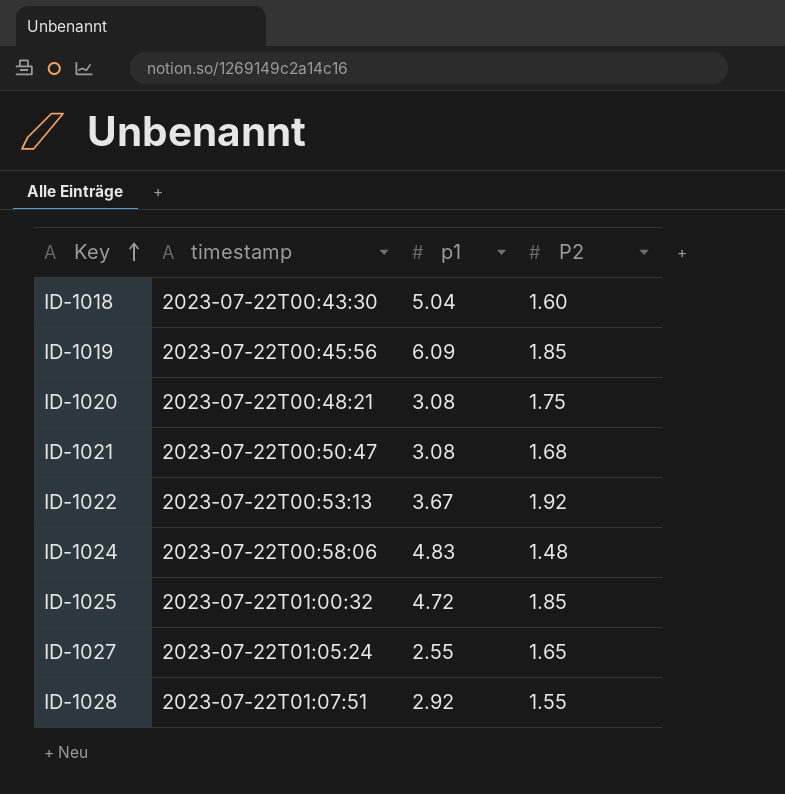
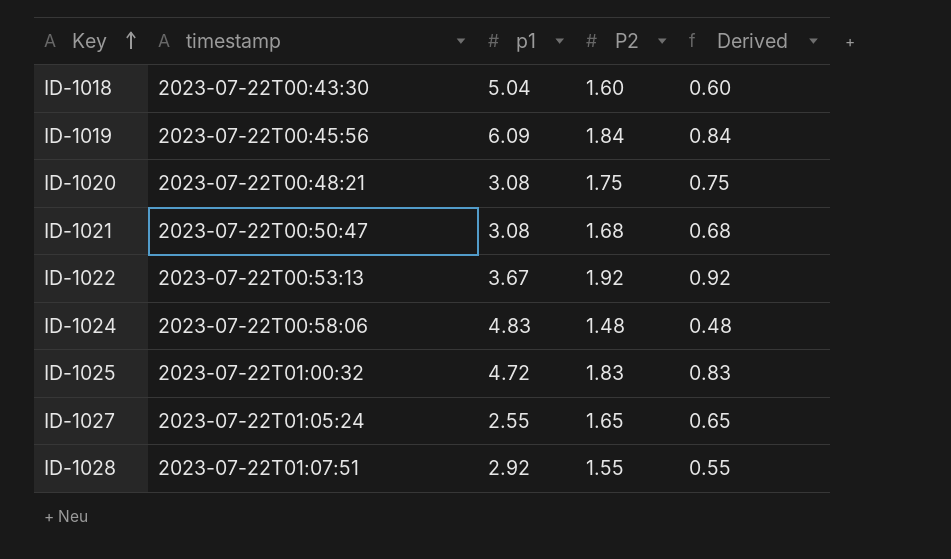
column Derived | formula: none -> [P2] - 1
ID-1019 | P2: 1.85 -> 1.84
ID-1025 | P2: 1.85 -> 1.83

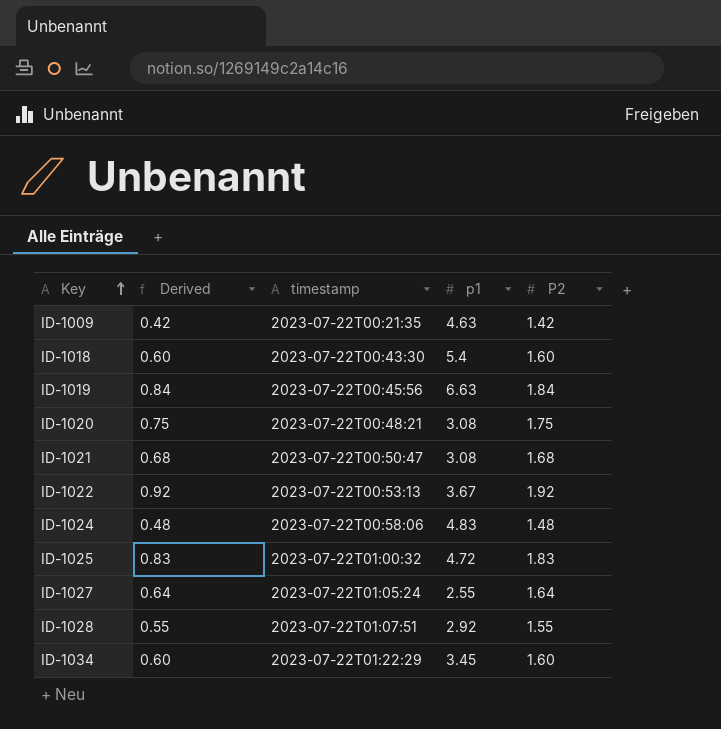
column Derived | position: 5 -> 2
row ID-1009: none -> 0.42 | 2023-07-22T00:21:35 | 4.63 | 1.42
ID-1018 | p1: 5.04 -> 5.4
ID-1019 | p1: 6.09 -> 6.63
ID-1027 | Derived: 0.65 -> 0.64
ID-1027 | P2: 1.65 -> 1.64
row ID-1034: none -> 0.60 | 2023-07-22T01:22:29 | 3.45 | 1.60

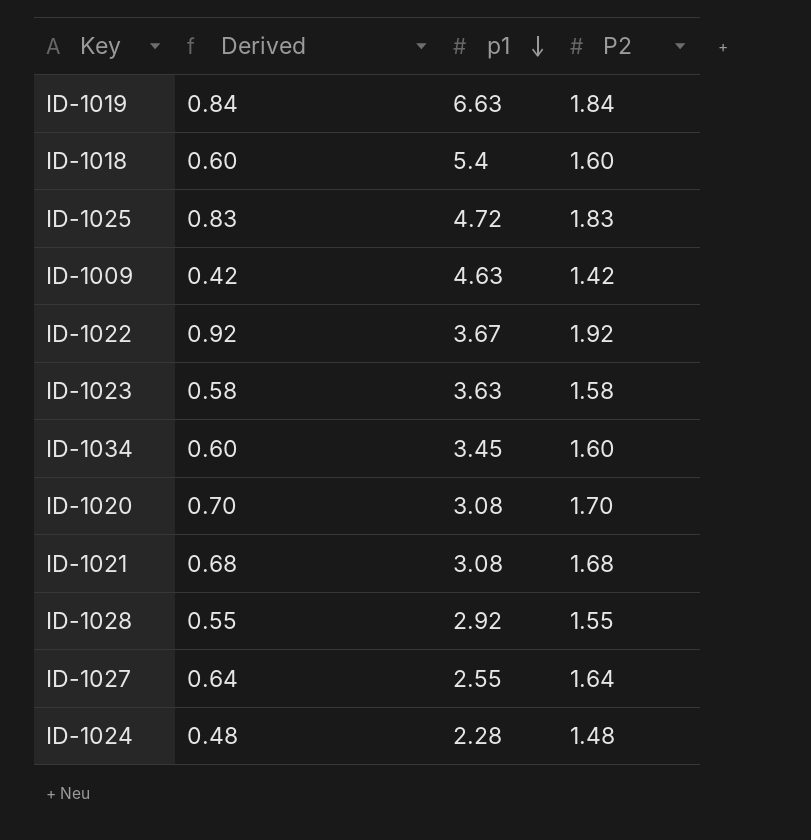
row order: Key ascending -> p1 descending
column timestamp | position: 3 -> none
row ID-1023: none -> 0.58 | 3.63 | 1.58
ID-1020 | Derived: 0.75 -> 0.70
ID-1020 | P2: 1.75 -> 1.70
ID-1024 | p1: 4.83 -> 2.28

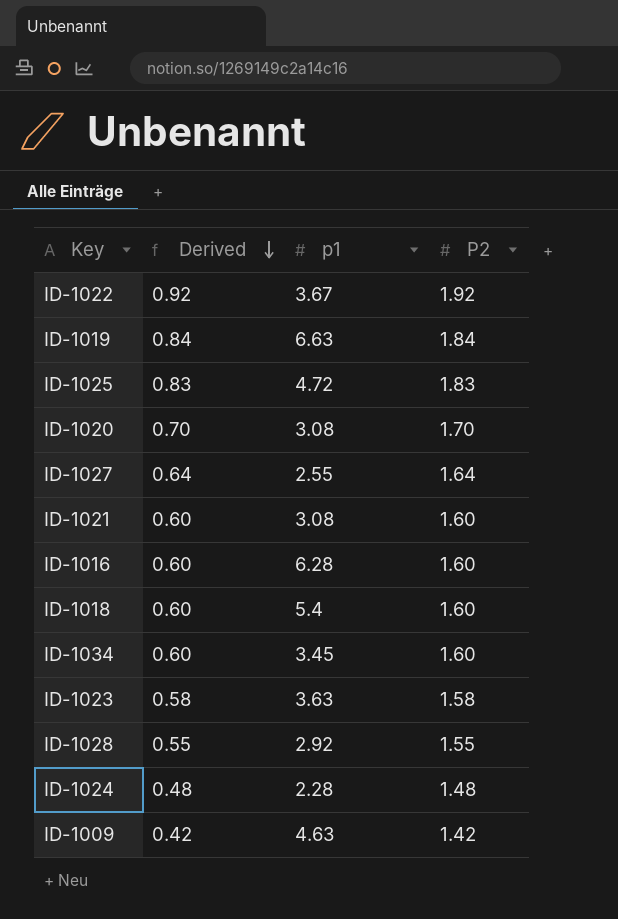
row order: p1 descending -> Derived descending
ID-1021 | Derived: 0.68 -> 0.60
ID-1021 | P2: 1.68 -> 1.60
row ID-1016: none -> 0.60 | 6.28 | 1.60

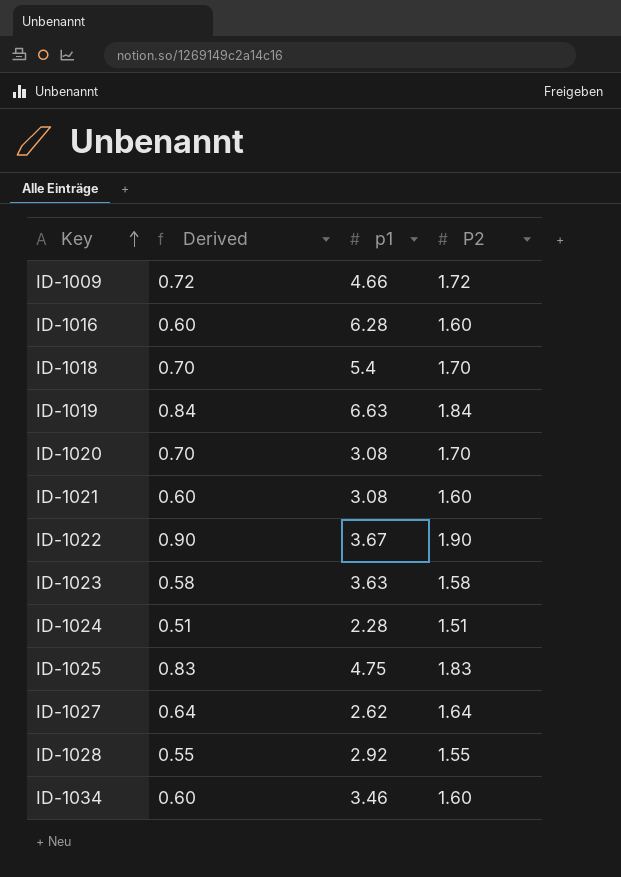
row order: Derived descending -> Key ascending
ID-1009 | Derived: 0.42 -> 0.72
ID-1009 | p1: 4.63 -> 4.66
ID-1009 | P2: 1.42 -> 1.72
ID-1018 | Derived: 0.60 -> 0.70
ID-1018 | P2: 1.60 -> 1.70
ID-1022 | Derived: 0.92 -> 0.90
ID-1022 | P2: 1.92 -> 1.90
ID-1024 | Derived: 0.48 -> 0.51
ID-1024 | P2: 1.48 -> 1.51
ID-1025 | p1: 4.72 -> 4.75
ID-1027 | p1: 2.55 -> 2.62
ID-1034 | p1: 3.45 -> 3.46

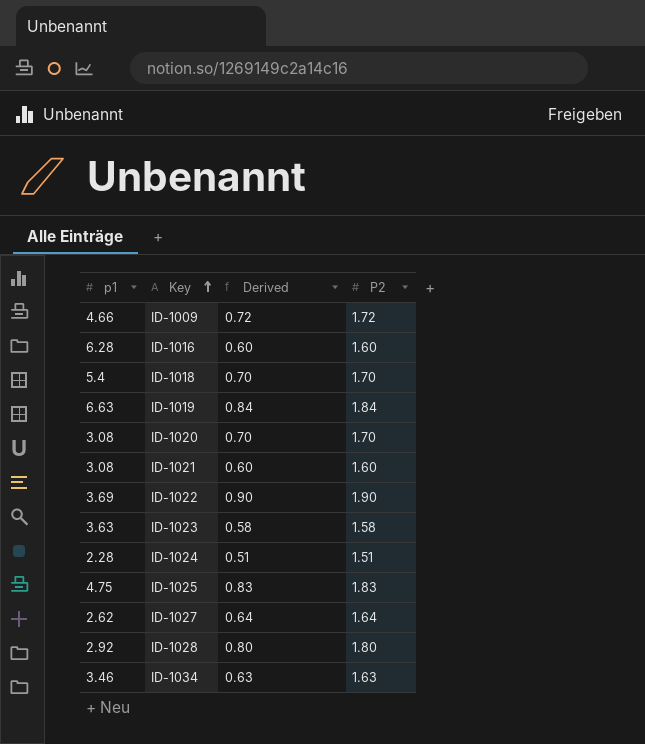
column p1 | position: 3 -> 1
ID-1022 | p1: 3.67 -> 3.69
ID-1028 | Derived: 0.55 -> 0.80
ID-1028 | P2: 1.55 -> 1.80
ID-1034 | Derived: 0.60 -> 0.63
ID-1034 | P2: 1.60 -> 1.63

